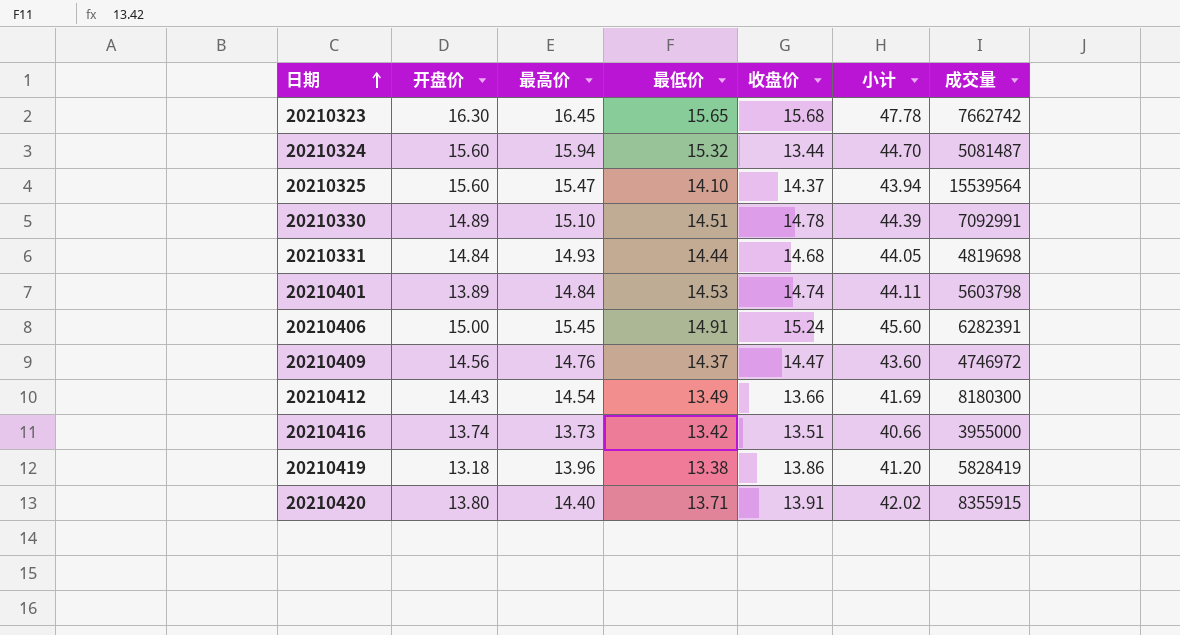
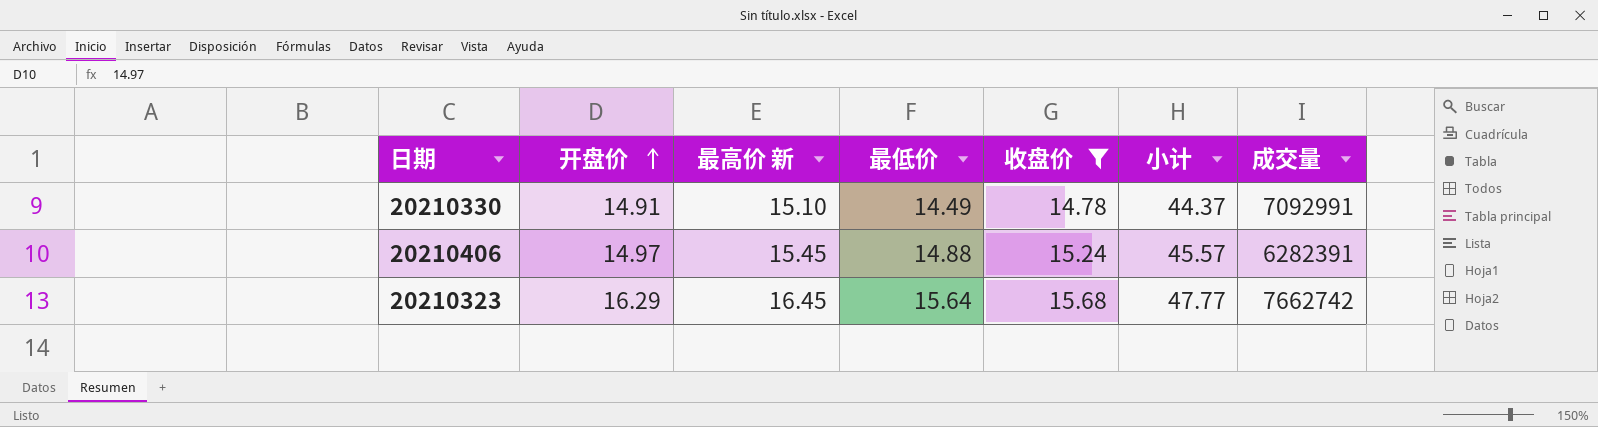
filter: none -> 收盘价 >= 14.78
row order: 日期 ascending -> 开盘价 ascending
column name: 最高价 -> 最高价 新
20210330 | 开盘价: 14.89 -> 14.91
20210330 | 最低价: 14.51 -> 14.49
20210330 | 小计: 44.39 -> 44.37
20210406 | 开盘价: 15.00 -> 14.97
20210406 | 最低价: 14.91 -> 14.88
20210406 | 小计: 45.60 -> 45.57
20210323 | 开盘价: 16.30 -> 16.29
20210323 | 最低价: 15.65 -> 15.64
20210323 | 小计: 47.78 -> 47.77

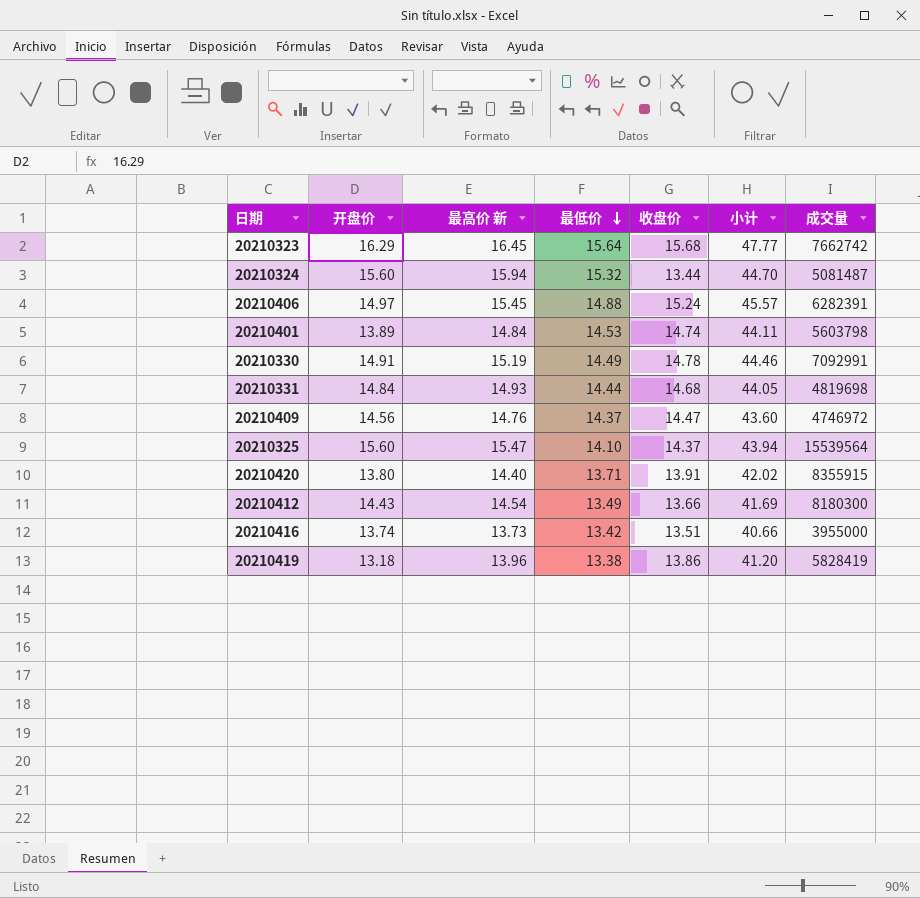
filter: 收盘价 >= 14.78 -> none
row order: 开盘价 ascending -> 最低价 descending
20210330 | 最高价 新: 15.10 -> 15.19
20210330 | 小计: 44.37 -> 44.46

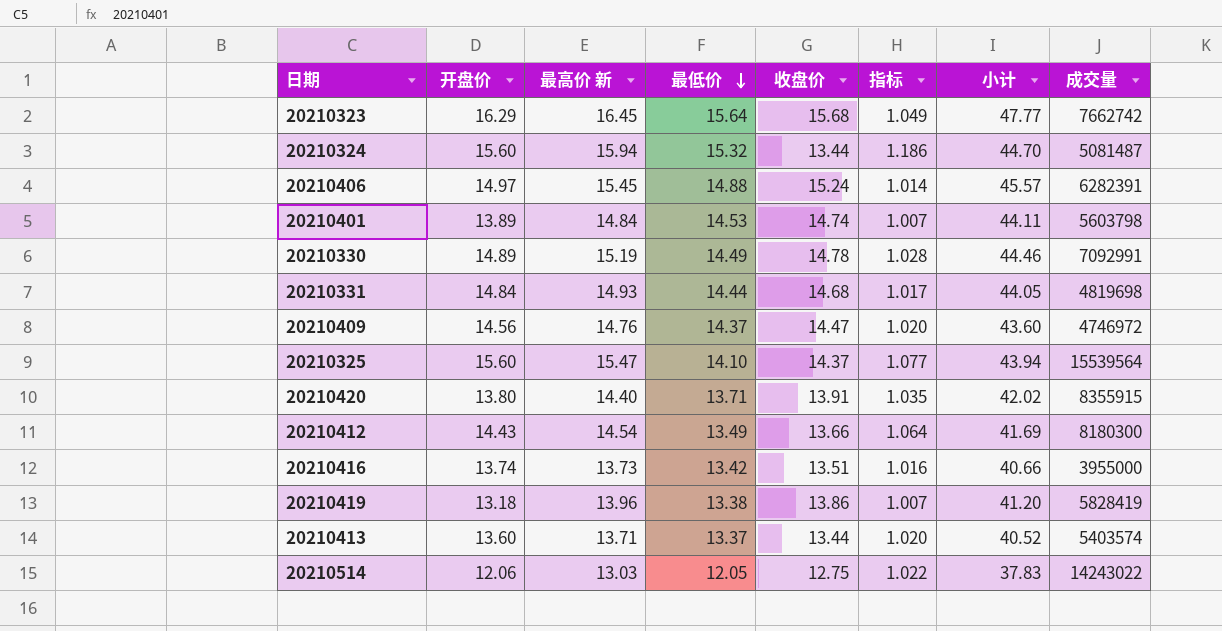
column 指标 | formula: none -> [最高价 新] / [收盘价]
20210330 | 开盘价: 14.91 -> 14.89
row 20210413: none -> 13.60 | 13.71 | 13.37 | 13.44 | 1.020 | 40.52 | 5403574
row 20210514: none -> 12.06 | 13.03 | 12.05 | 12.75 | 1.022 | 37.83 | 14243022

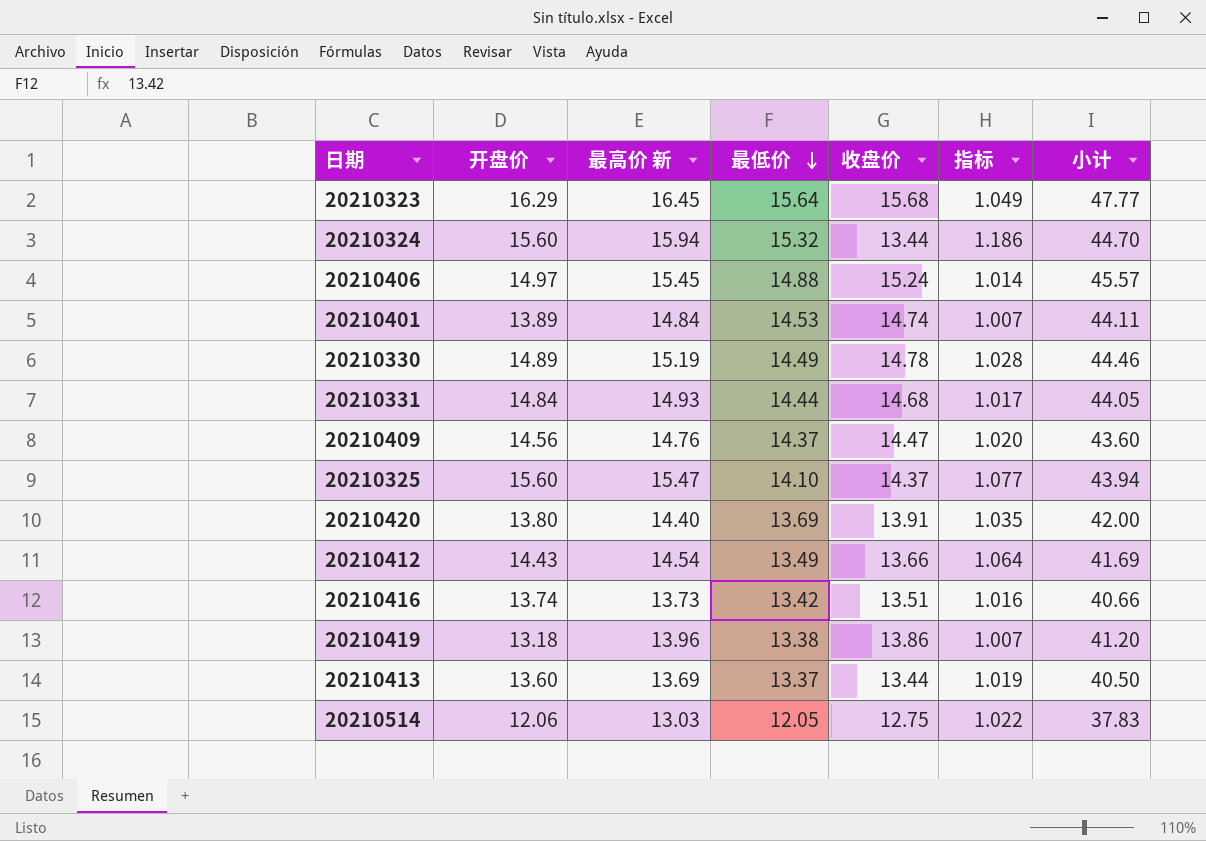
column 成交量 | position: 8 -> none
20210420 | 最低价: 13.71 -> 13.69
20210420 | 小计: 42.02 -> 42.00
20210413 | 最高价 新: 13.71 -> 13.69
20210413 | 指标: 1.020 -> 1.019
20210413 | 小计: 40.52 -> 40.50

